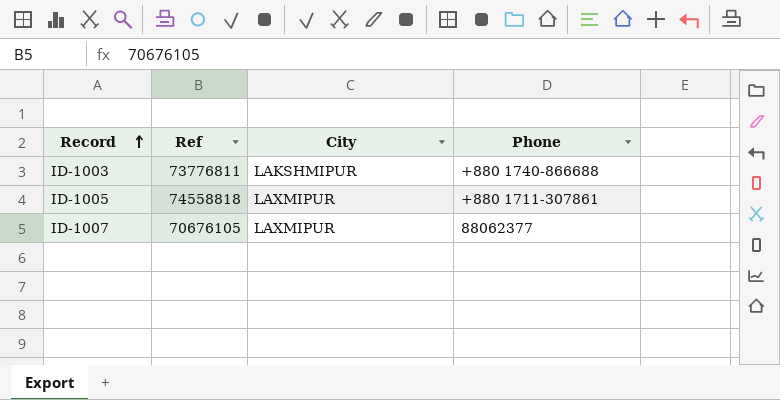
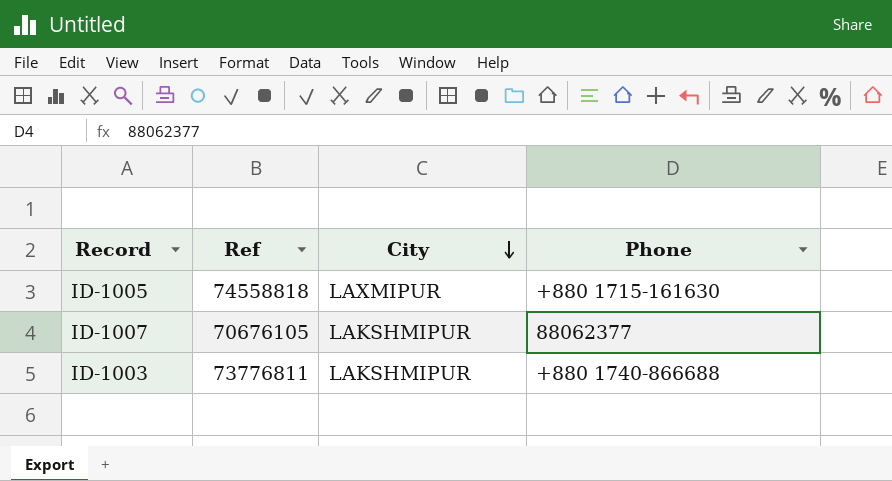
row order: Record ascending -> City descending
ID-1005 | Phone: +880 1711-307861 -> +880 1715-161630
ID-1007 | City: LAXMIPUR -> LAKSHMIPUR

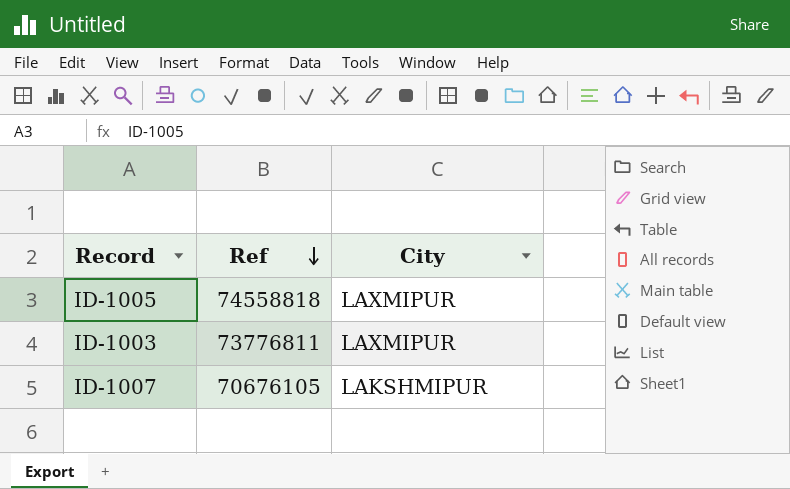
row order: City descending -> Ref descending
column Phone | position: 4 -> none
ID-1003 | City: LAKSHMIPUR -> LAXMIPUR

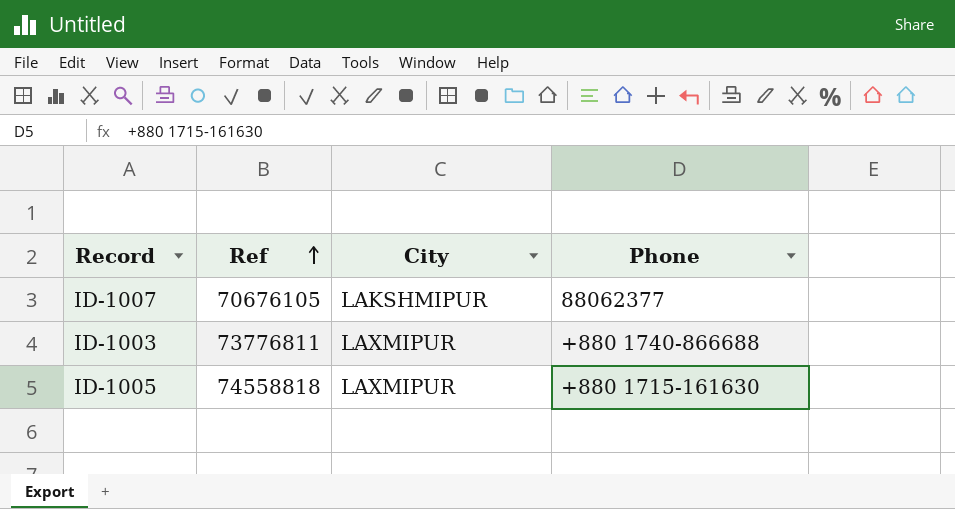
row order: Ref descending -> Ref ascending
column Phone | position: none -> 4

